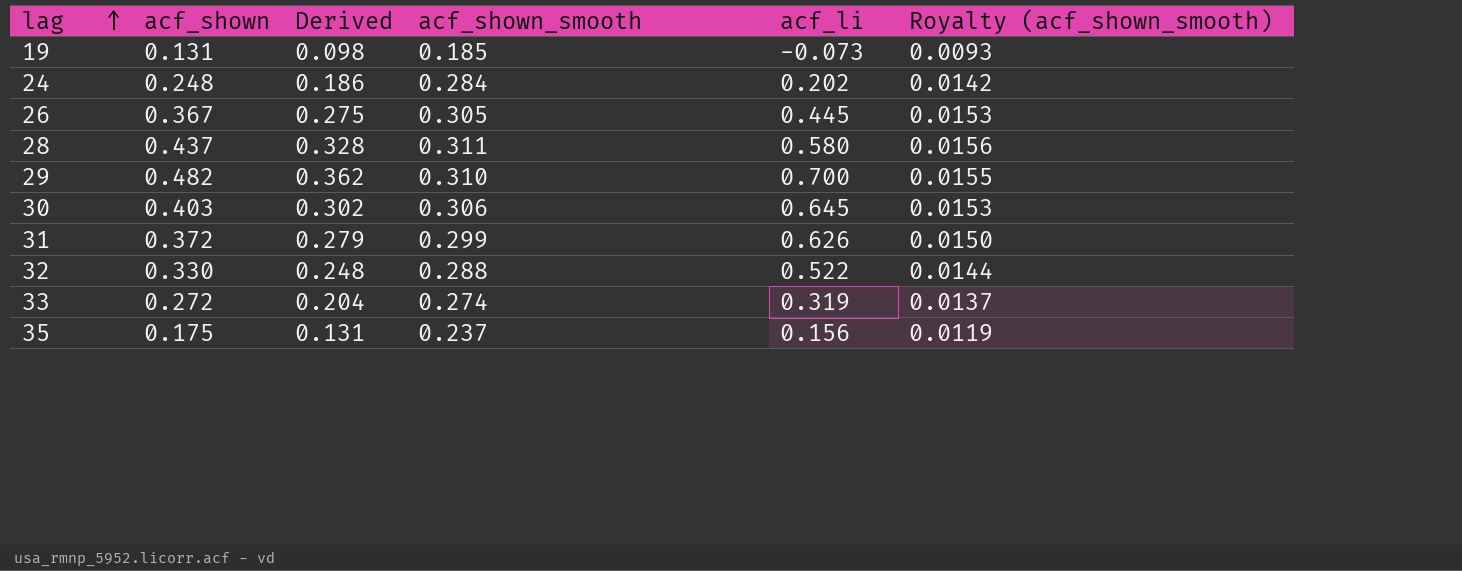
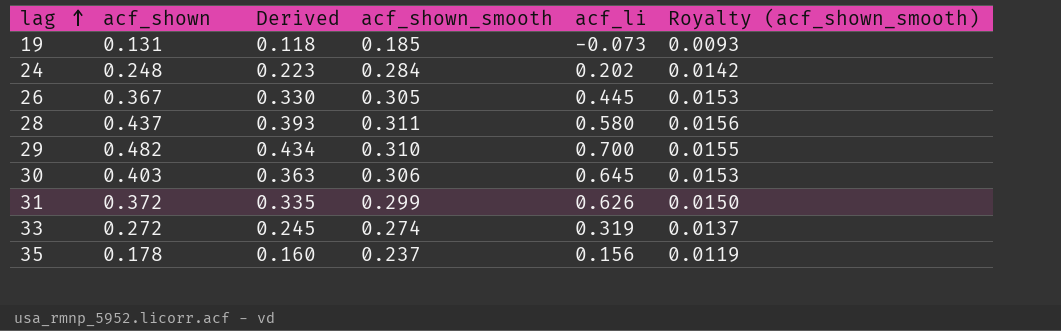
column Derived | formula: [acf_shown] * 0.75 -> [acf_shown] * 0.9
row 32: 0.330 | 0.248 | 0.288 | 0.522 | 0.0144 -> none
35 | acf_shown: 0.175 -> 0.178

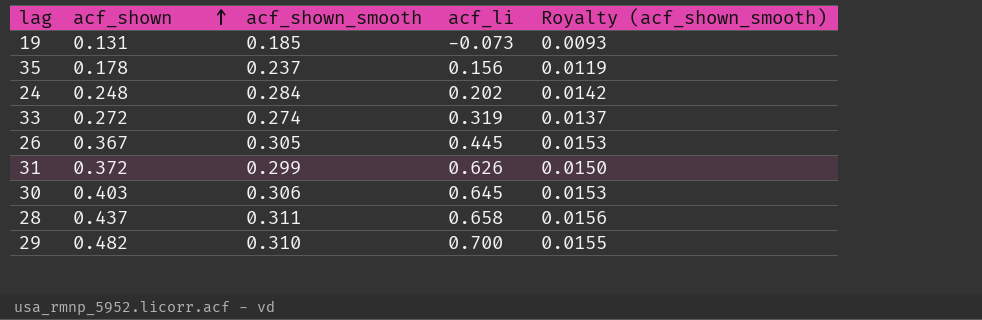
row order: lag ascending -> acf_shown ascending
column Derived | formula: [acf_shown] * 0.9 -> none
28 | acf_li: 0.580 -> 0.658

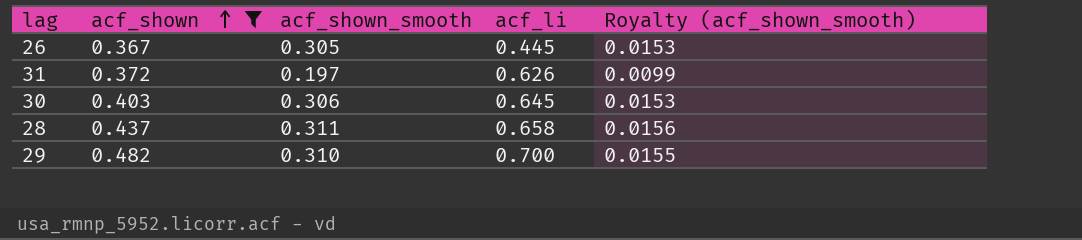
filter: none -> acf_shown >= 0.367
31 | acf_shown_smooth: 0.299 -> 0.197
31 | Royalty (acf_shown_smooth): 0.0150 -> 0.0099

